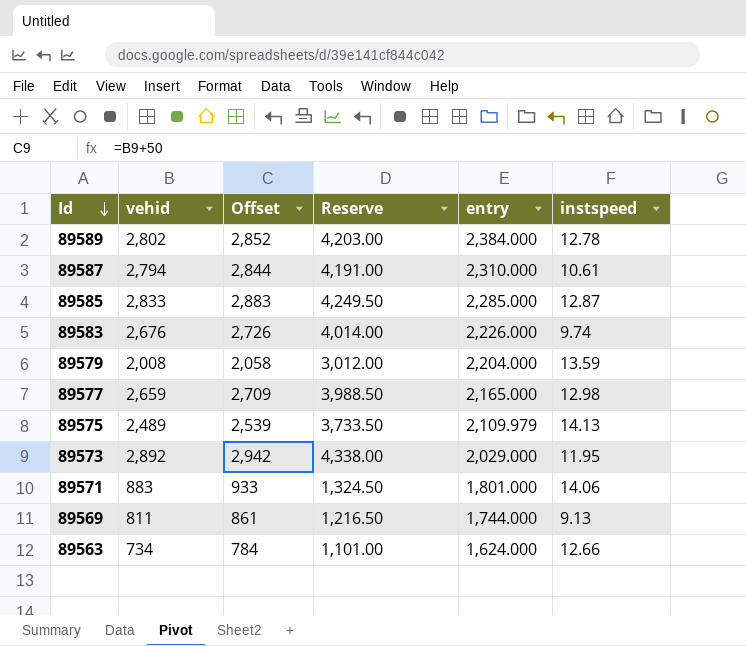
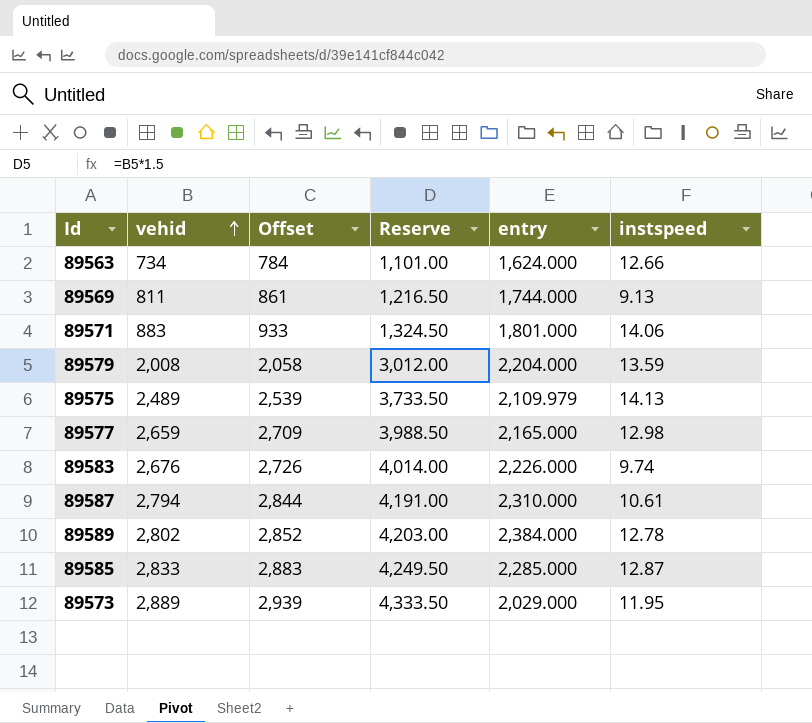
row order: Id descending -> vehid ascending
89573 | vehid: 2,892 -> 2,889
89573 | Offset: 2,942 -> 2,939
89573 | Reserve: 4,338.00 -> 4,333.50

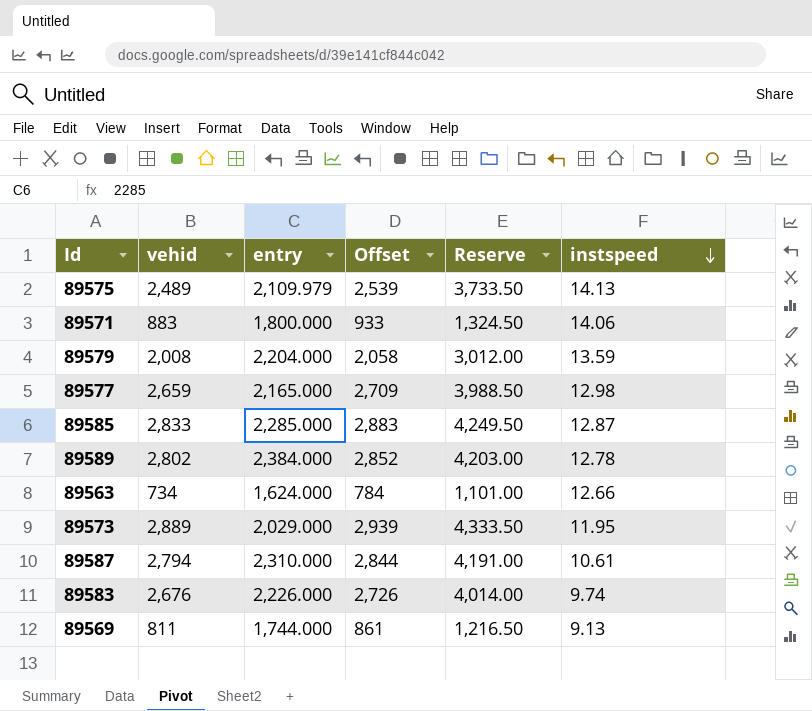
row order: vehid ascending -> instspeed descending
column entry | position: 5 -> 3
89571 | entry: 1,801.000 -> 1,800.000

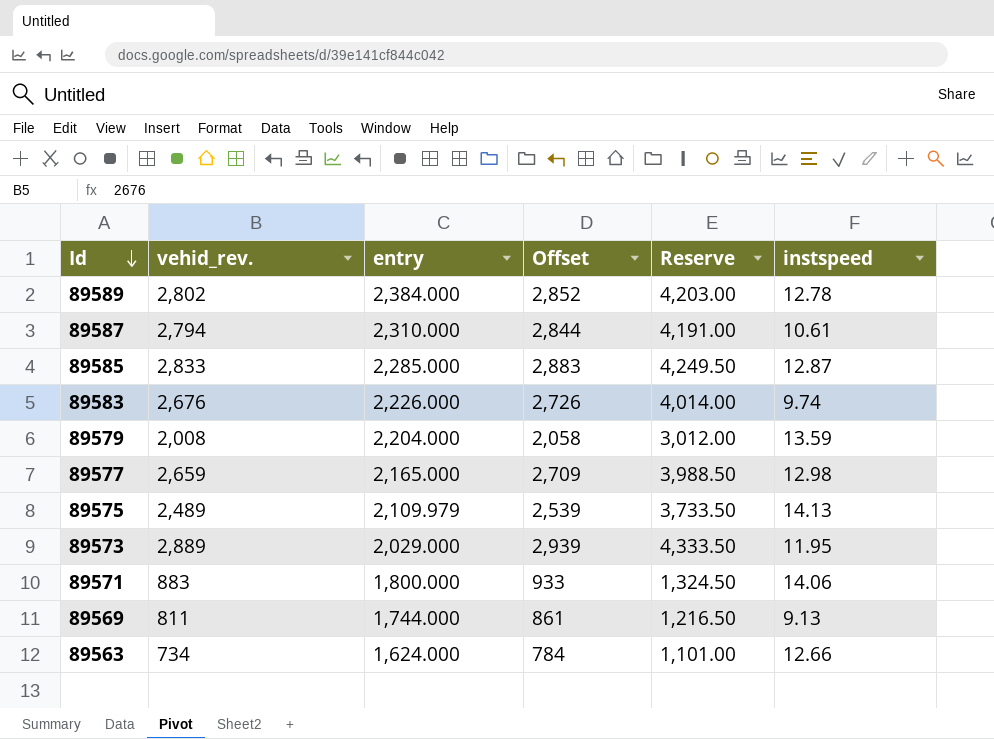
row order: instspeed descending -> Id descending
column name: vehid -> vehid_rev.

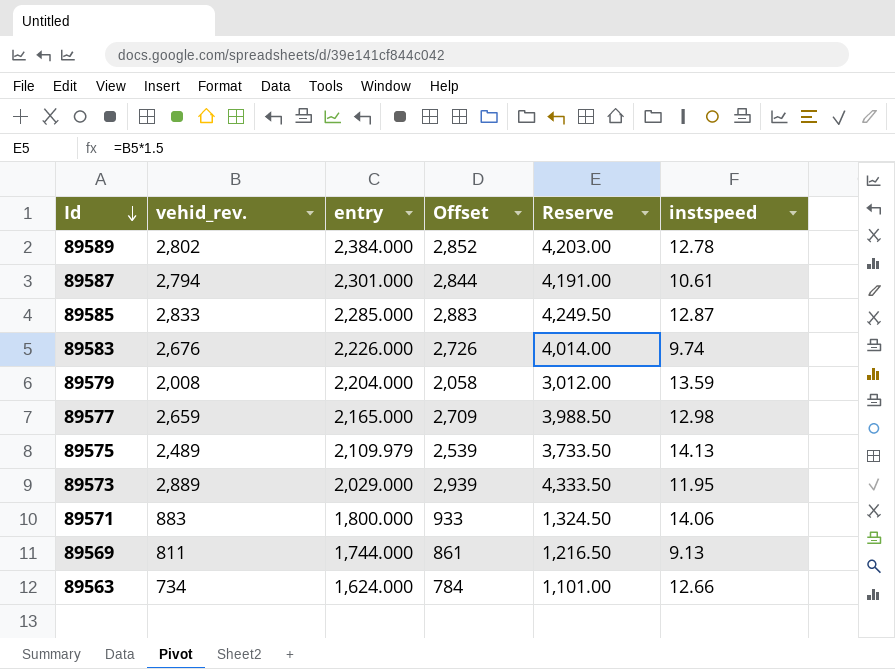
89587 | entry: 2,310.000 -> 2,301.000

